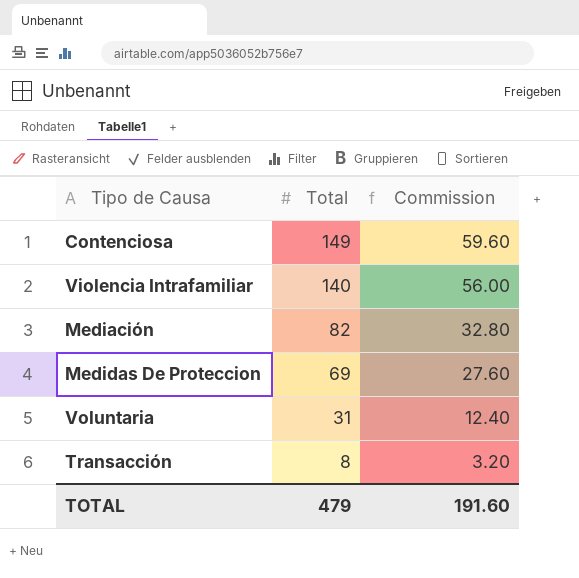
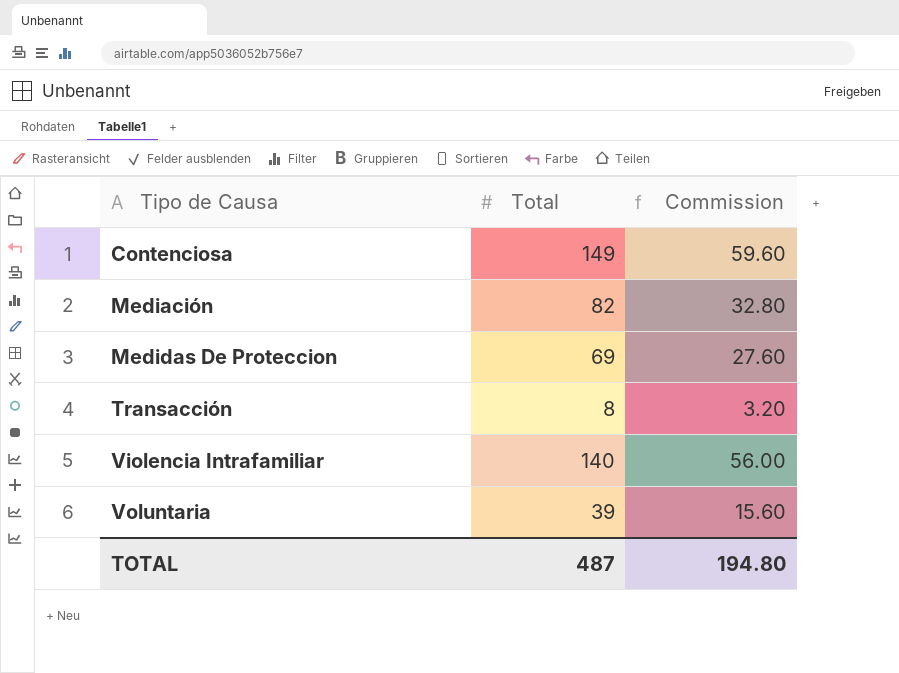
row order: Total descending -> Tipo de Causa ascending
Voluntaria | Total: 31 -> 39
Voluntaria | Commission: 12.40 -> 15.60
TOTAL | Total: 479 -> 487
TOTAL | Commission: 191.60 -> 194.80

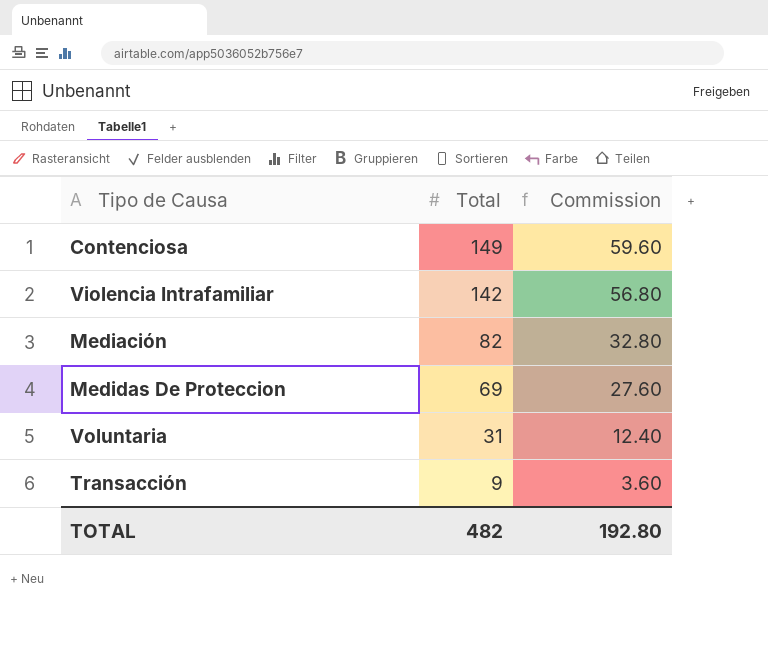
row order: Tipo de Causa ascending -> Total descending
Violencia Intrafamiliar | Total: 140 -> 142
Violencia Intrafamiliar | Commission: 56.00 -> 56.80
Voluntaria | Total: 39 -> 31
Voluntaria | Commission: 15.60 -> 12.40
Transacción | Total: 8 -> 9
Transacción | Commission: 3.20 -> 3.60
TOTAL | Total: 487 -> 482
TOTAL | Commission: 194.80 -> 192.80

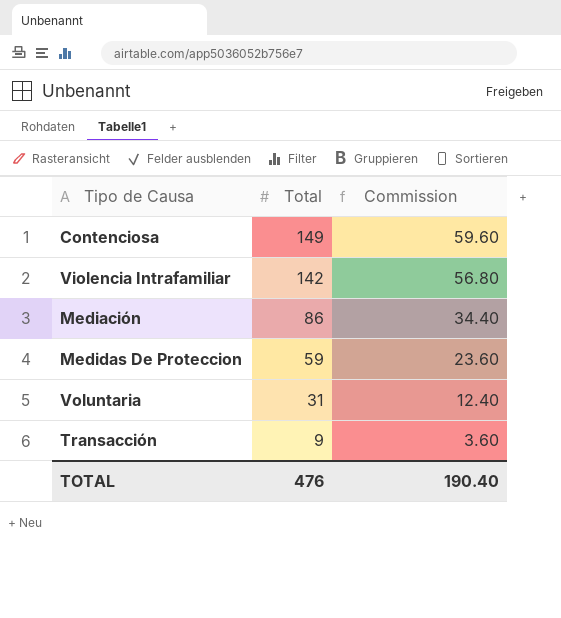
Mediación | Total: 82 -> 86
Mediación | Commission: 32.80 -> 34.40
Medidas De Proteccion | Total: 69 -> 59
Medidas De Proteccion | Commission: 27.60 -> 23.60
TOTAL | Total: 482 -> 476
TOTAL | Commission: 192.80 -> 190.40

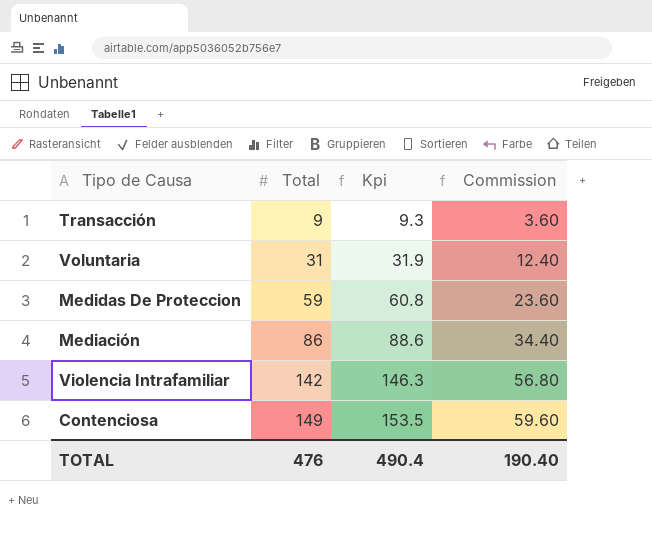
row order: Total descending -> Total ascending
column Kpi | formula: none -> [Total] * 1.03

